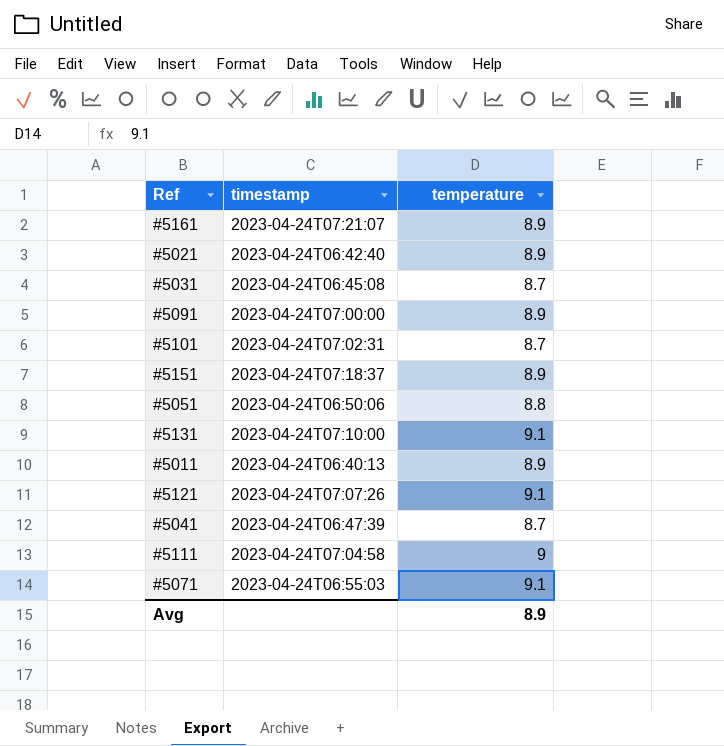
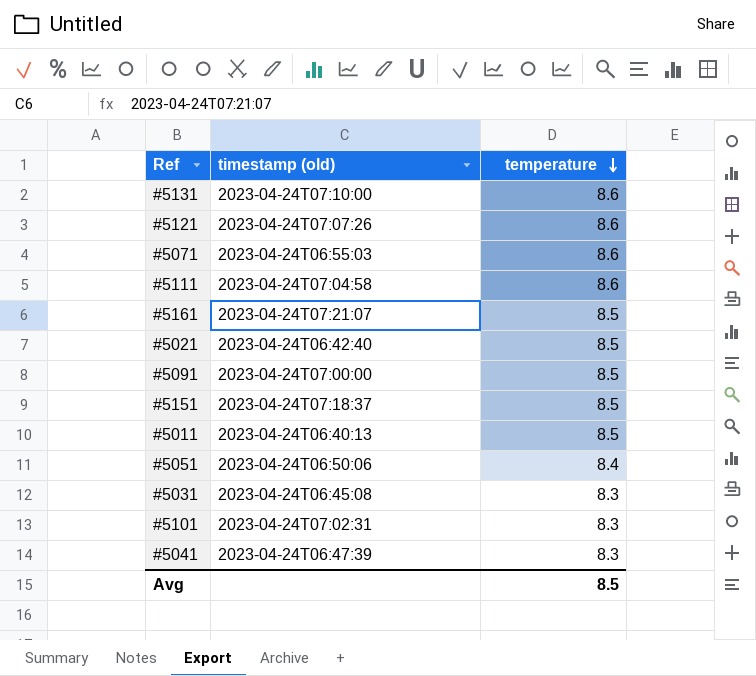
row order: none -> temperature descending
column name: timestamp -> timestamp (old)
#5131 | temperature: 9.1 -> 8.6
#5121 | temperature: 9.1 -> 8.6
#5071 | temperature: 9.1 -> 8.6
#5111 | temperature: 9 -> 8.6
#5161 | temperature: 8.9 -> 8.5
#5021 | temperature: 8.9 -> 8.5
#5091 | temperature: 8.9 -> 8.5
#5151 | temperature: 8.9 -> 8.5
#5011 | temperature: 8.9 -> 8.5
#5051 | temperature: 8.8 -> 8.4
#5031 | temperature: 8.7 -> 8.3
#5101 | temperature: 8.7 -> 8.3
#5041 | temperature: 8.7 -> 8.3
Avg | temperature: 8.9 -> 8.5

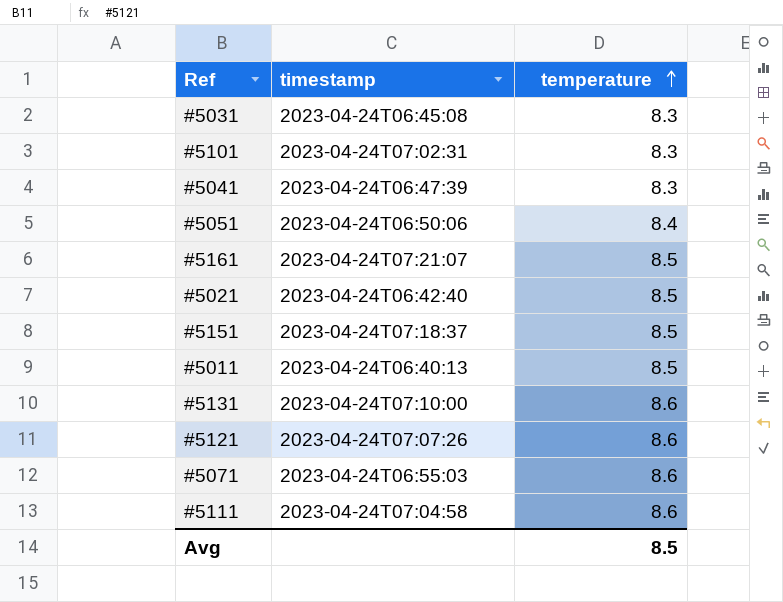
row order: temperature descending -> temperature ascending
column name: timestamp (old) -> timestamp
row #5091: 2023-04-24T07:00:00 | 8.5 -> none

